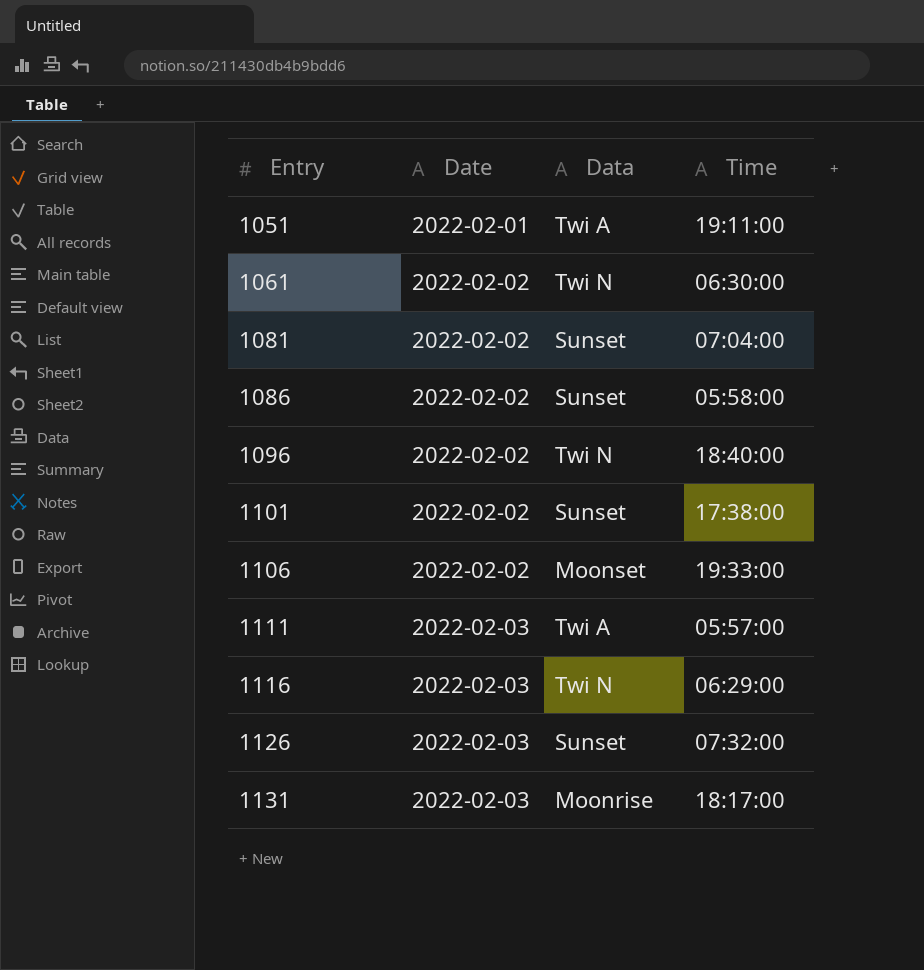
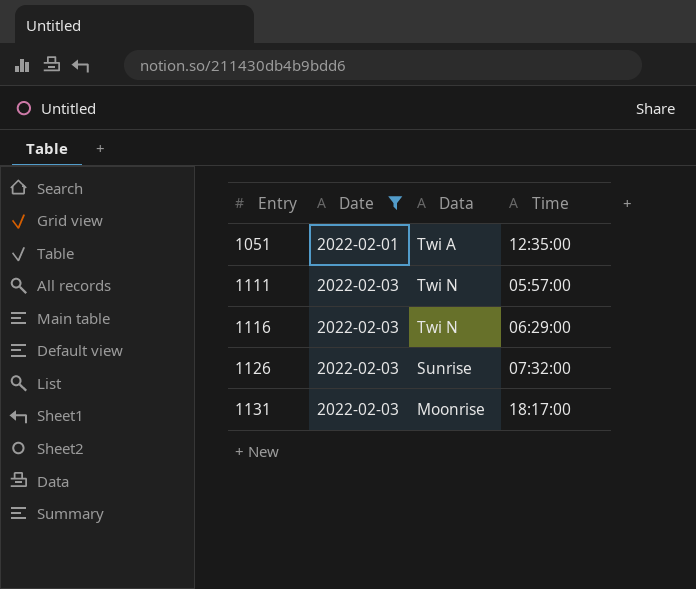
filter: none -> Date != 2022-02-02
1051 | Time: 19:11:00 -> 12:35:00
1111 | Data: Twi A -> Twi N
1126 | Data: Sunset -> Sunrise

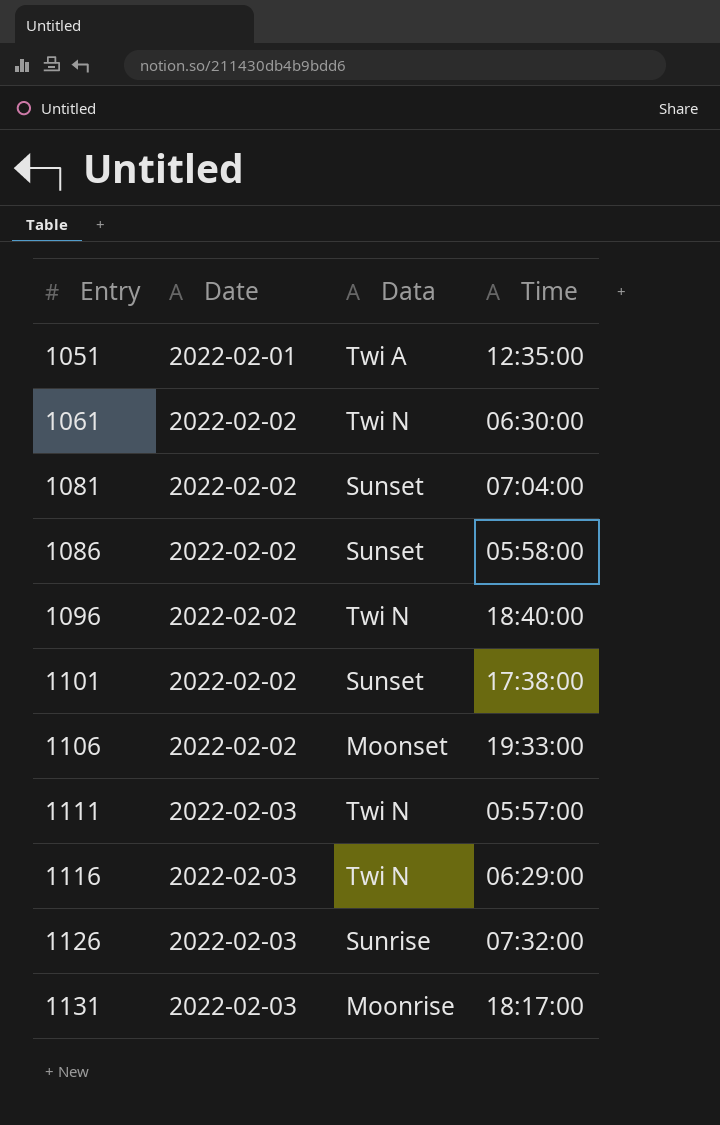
filter: Date != 2022-02-02 -> none

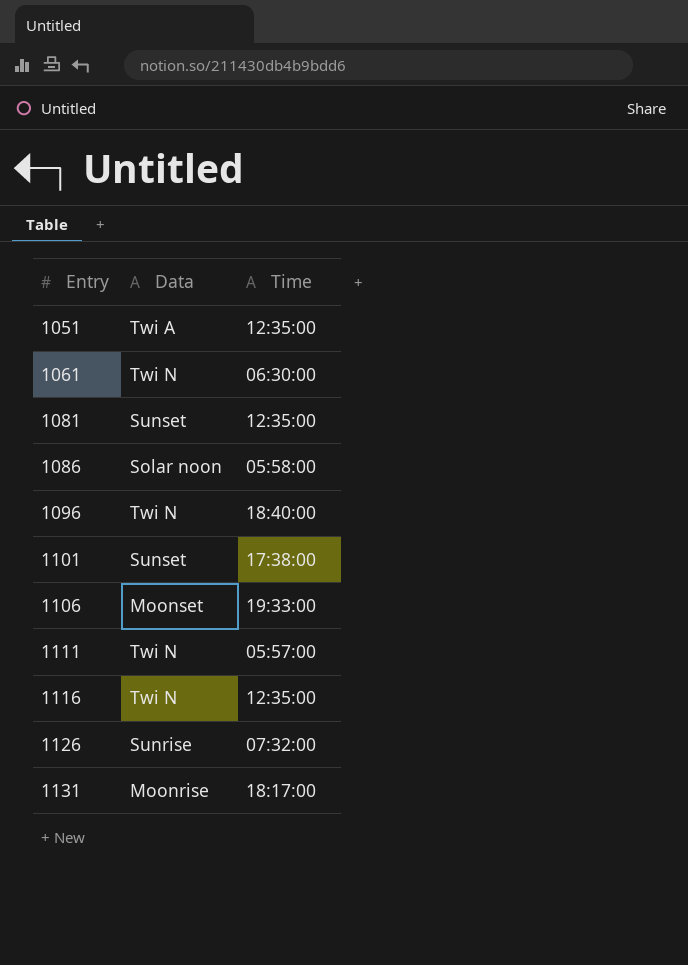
column Date | position: 2 -> none
1081 | Time: 07:04:00 -> 12:35:00
1086 | Data: Sunset -> Solar noon
1116 | Time: 06:29:00 -> 12:35:00

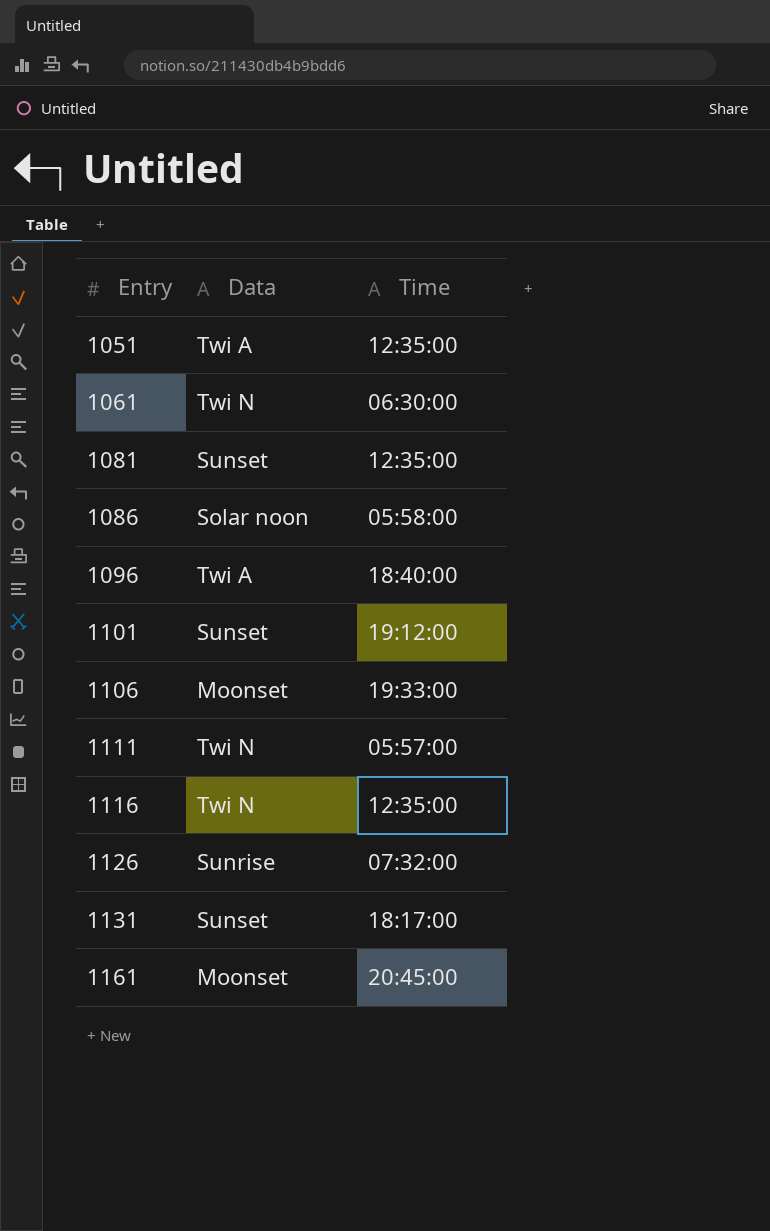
1096 | Data: Twi N -> Twi A
1101 | Time: 17:38:00 -> 19:12:00
1131 | Data: Moonrise -> Sunset
row 1161: none -> Moonset | 20:45:00

